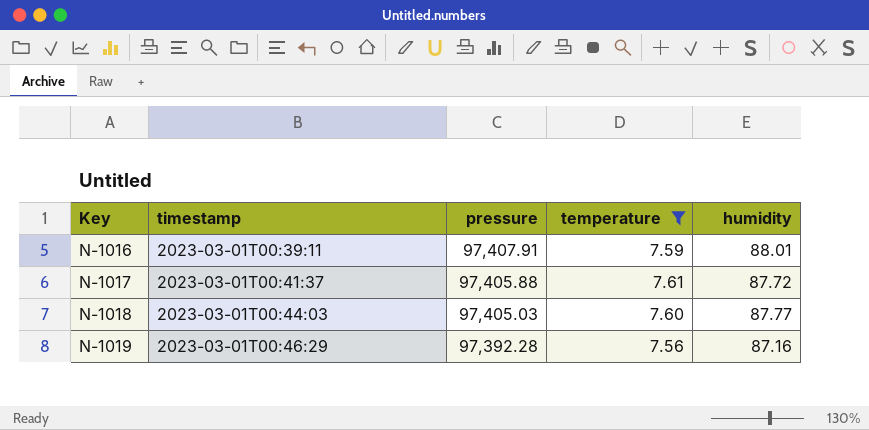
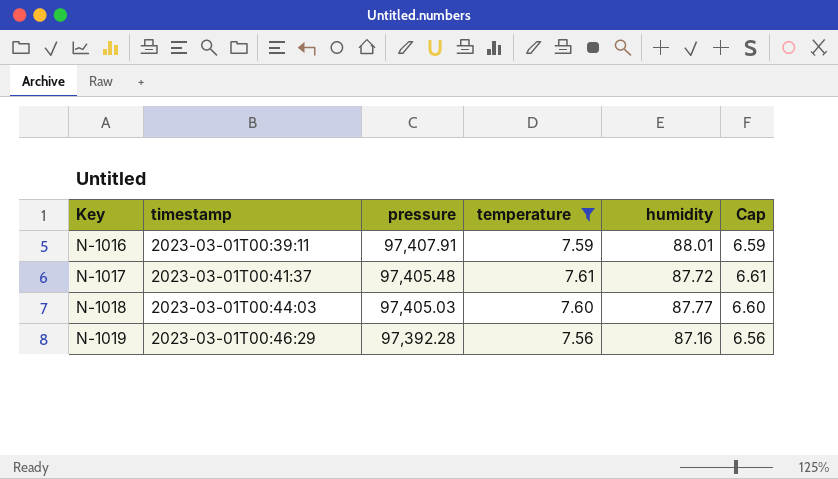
column Cap | formula: none -> [temperature] - 1
N-1017 | pressure: 97,405.88 -> 97,405.48

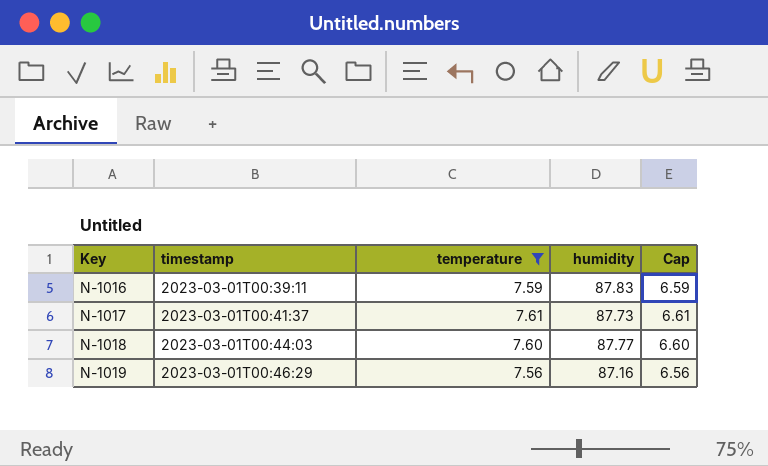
column pressure | position: 3 -> none
N-1016 | humidity: 88.01 -> 87.83
N-1017 | humidity: 87.72 -> 87.73

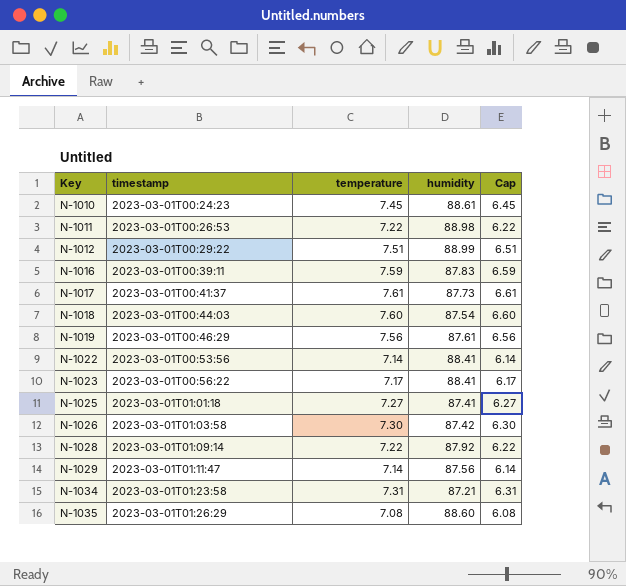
filter: temperature >= 7.56 -> none
N-1018 | humidity: 87.77 -> 87.54
N-1019 | humidity: 87.16 -> 87.61

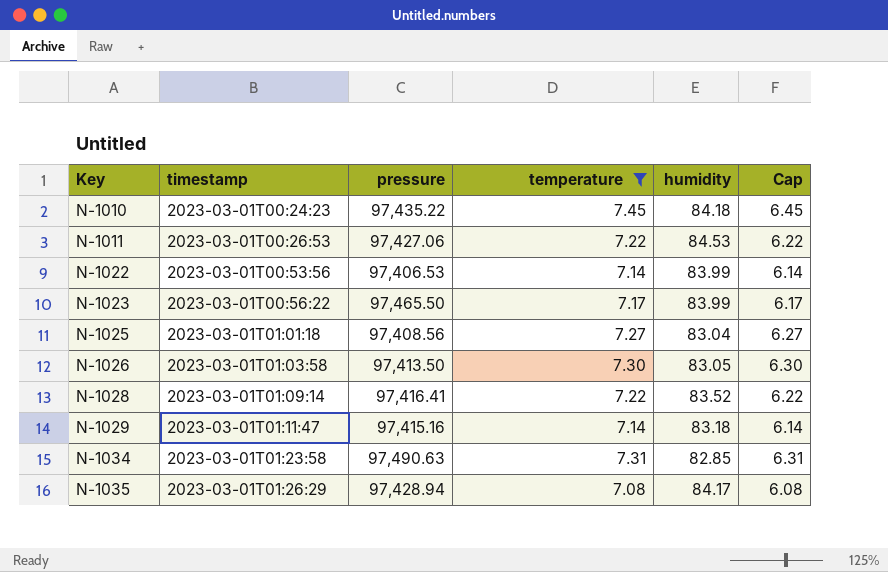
filter: none -> temperature <= 7.45
column pressure | position: none -> 3
N-1010 | humidity: 88.61 -> 84.18
N-1011 | humidity: 88.98 -> 84.53
N-1022 | humidity: 88.41 -> 83.99
N-1023 | humidity: 88.41 -> 83.99
N-1025 | humidity: 87.41 -> 83.04
N-1026 | humidity: 87.42 -> 83.05
N-1028 | humidity: 87.92 -> 83.52
N-1029 | humidity: 87.56 -> 83.18
N-1034 | humidity: 87.21 -> 82.85
N-1035 | humidity: 88.60 -> 84.17

